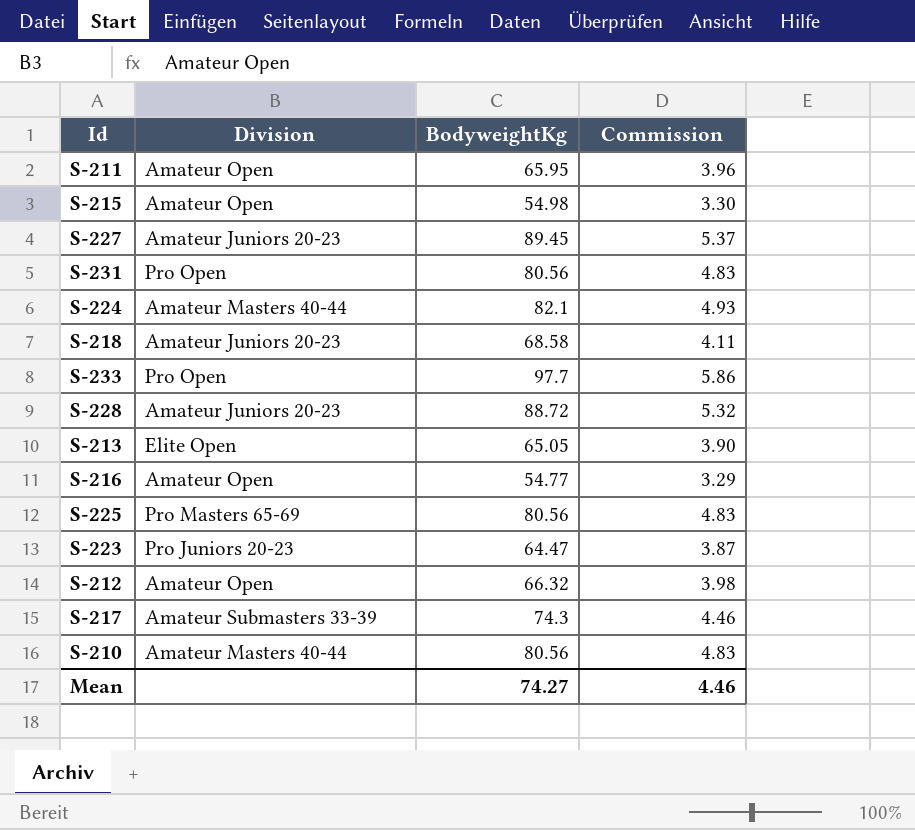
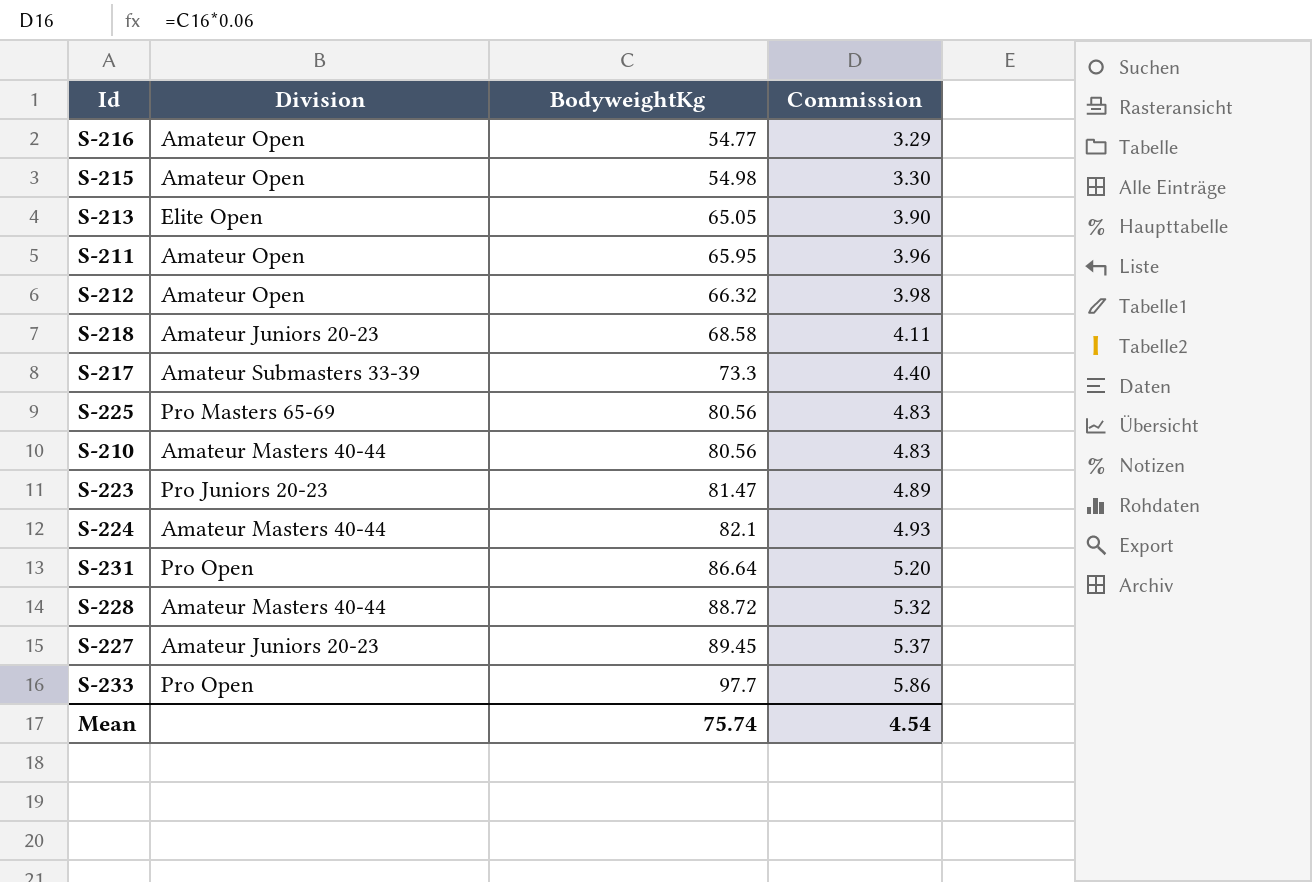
row order: none -> BodyweightKg ascending
S-217 | BodyweightKg: 74.3 -> 73.3
S-217 | Commission: 4.46 -> 4.40
S-223 | BodyweightKg: 64.47 -> 81.47
S-223 | Commission: 3.87 -> 4.89
S-231 | BodyweightKg: 80.56 -> 86.64
S-231 | Commission: 4.83 -> 5.20
S-228 | Division: Amateur Juniors 20-23 -> Amateur Masters 40-44
Mean | BodyweightKg: 74.27 -> 75.74
Mean | Commission: 4.46 -> 4.54

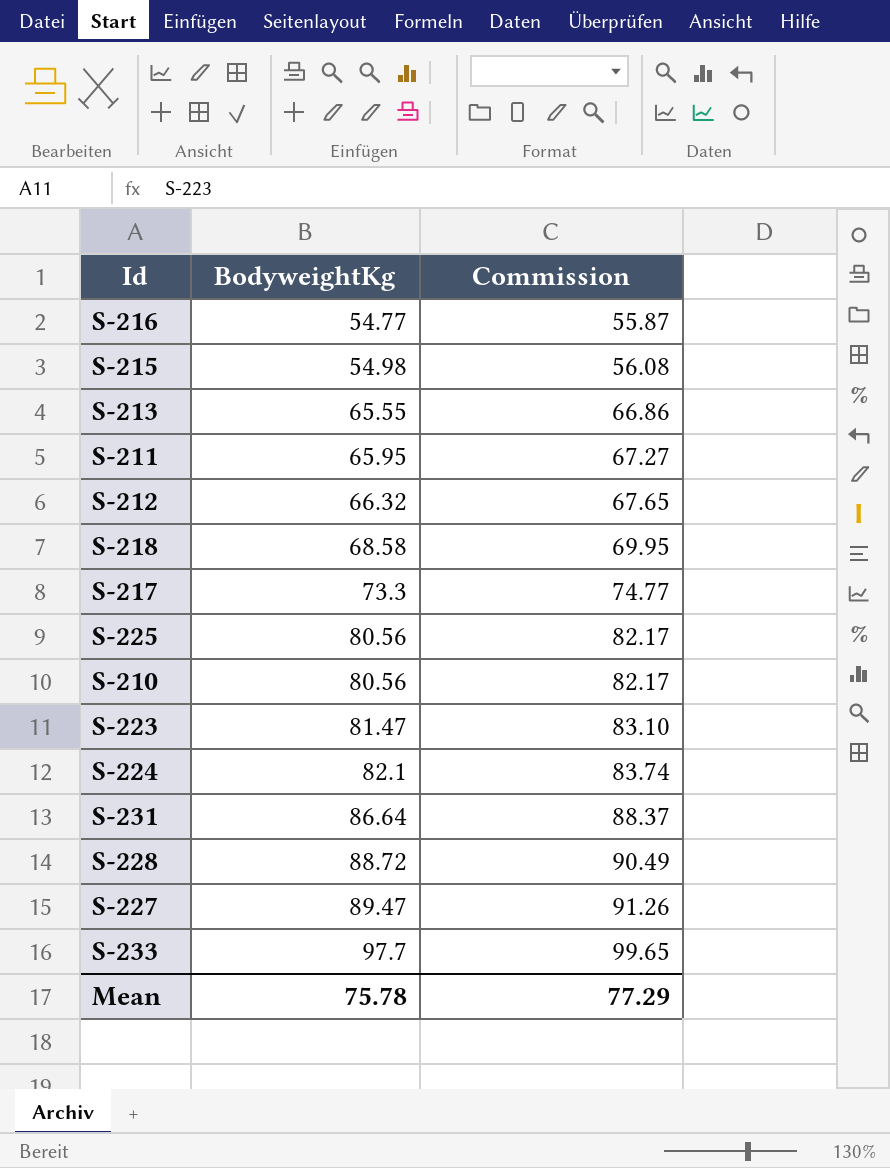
column Division | position: 2 -> none
column Commission | formula: [BodyweightKg] * 0.06 -> [BodyweightKg] * 1.02
S-213 | BodyweightKg: 65.05 -> 65.55
S-227 | BodyweightKg: 89.45 -> 89.47
Mean | BodyweightKg: 75.74 -> 75.78
Mean | Commission: 4.54 -> 77.29

